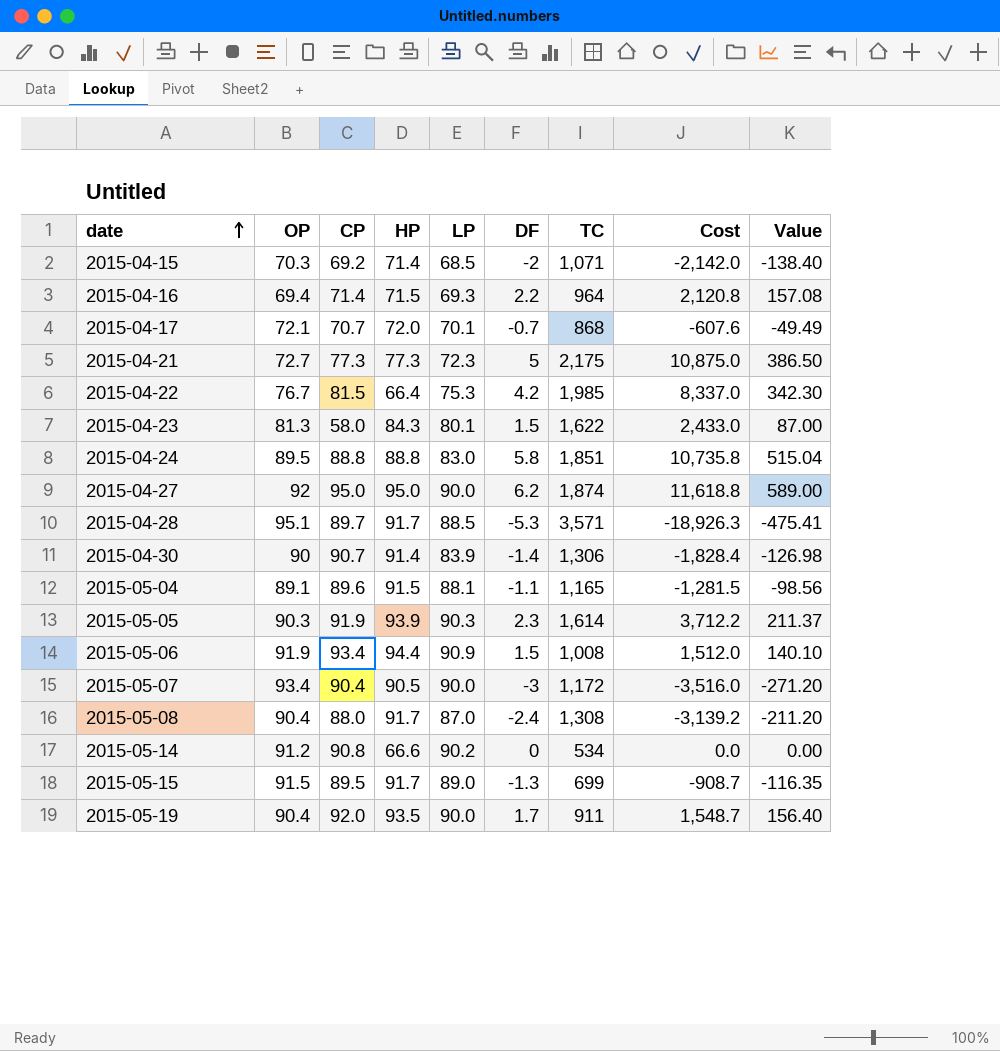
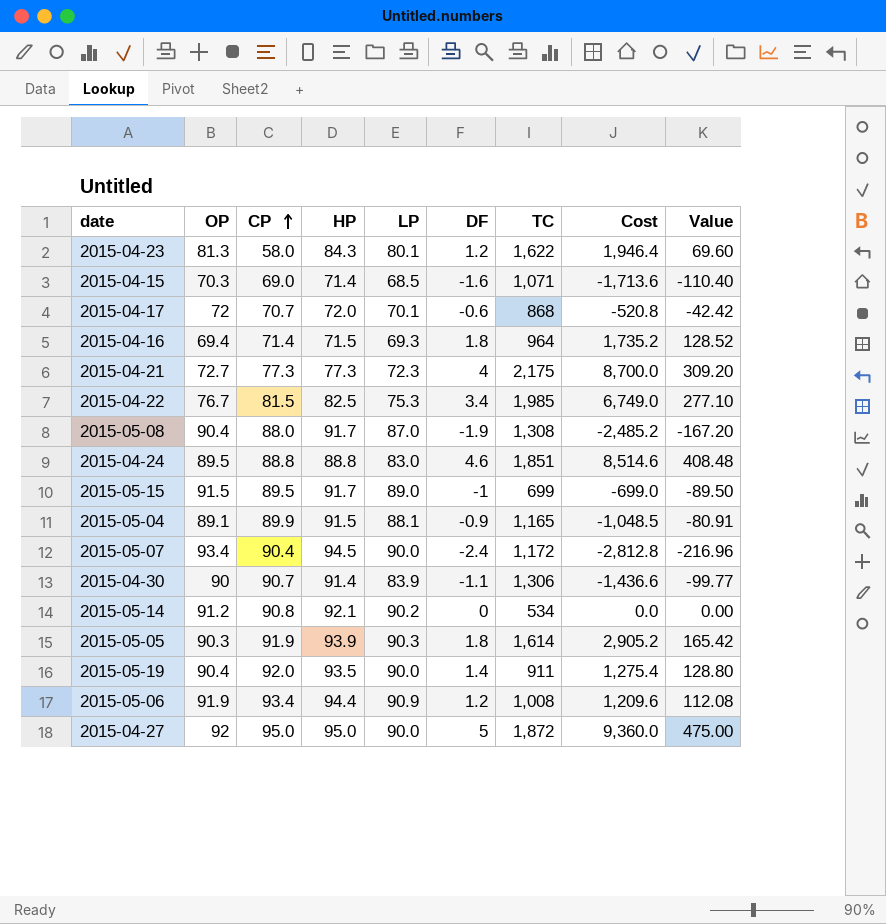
row order: date ascending -> CP ascending
row 2015-04-28: 95.1 | 89.7 | 91.7 | 88.5 | -5.3 | 3,571 | -18,926.3 | -475.41 -> none
2015-04-23 | DF: 1.5 -> 1.2
2015-04-23 | Cost: 2,433.0 -> 1,946.4
2015-04-23 | Value: 87.00 -> 69.60
2015-04-15 | CP: 69.2 -> 69.0
2015-04-15 | DF: -2 -> -1.6
2015-04-15 | Cost: -2,142.0 -> -1,713.6
2015-04-15 | Value: -138.40 -> -110.40
2015-04-17 | OP: 72.1 -> 72
2015-04-17 | DF: -0.7 -> -0.6
2015-04-17 | Cost: -607.6 -> -520.8
2015-04-17 | Value: -49.49 -> -42.42
2015-04-16 | DF: 2.2 -> 1.8
2015-04-16 | Cost: 2,120.8 -> 1,735.2
2015-04-16 | Value: 157.08 -> 128.52
2015-04-21 | DF: 5 -> 4
2015-04-21 | Cost: 10,875.0 -> 8,700.0
2015-04-21 | Value: 386.50 -> 309.20
2015-04-22 | HP: 66.4 -> 82.5
2015-04-22 | DF: 4.2 -> 3.4
2015-04-22 | Cost: 8,337.0 -> 6,749.0
2015-04-22 | Value: 342.30 -> 277.10
2015-05-08 | DF: -2.4 -> -1.9
2015-05-08 | Cost: -3,139.2 -> -2,485.2
2015-05-08 | Value: -211.20 -> -167.20
2015-04-24 | DF: 5.8 -> 4.6
2015-04-24 | Cost: 10,735.8 -> 8,514.6
2015-04-24 | Value: 515.04 -> 408.48
2015-05-15 | DF: -1.3 -> -1
2015-05-15 | Cost: -908.7 -> -699.0
2015-05-15 | Value: -116.35 -> -89.50
2015-05-04 | CP: 89.6 -> 89.9
2015-05-04 | DF: -1.1 -> -0.9
2015-05-04 | Cost: -1,281.5 -> -1,048.5
2015-05-04 | Value: -98.56 -> -80.91
2015-05-07 | HP: 90.5 -> 94.5
2015-05-07 | DF: -3 -> -2.4
2015-05-07 | Cost: -3,516.0 -> -2,812.8
2015-05-07 | Value: -271.20 -> -216.96
2015-04-30 | DF: -1.4 -> -1.1
2015-04-30 | Cost: -1,828.4 -> -1,436.6
2015-04-30 | Value: -126.98 -> -99.77
2015-05-14 | HP: 66.6 -> 92.1
2015-05-05 | DF: 2.3 -> 1.8
2015-05-05 | Cost: 3,712.2 -> 2,905.2
2015-05-05 | Value: 211.37 -> 165.42
2015-05-19 | DF: 1.7 -> 1.4
2015-05-19 | Cost: 1,548.7 -> 1,275.4
2015-05-19 | Value: 156.40 -> 128.80
2015-05-06 | DF: 1.5 -> 1.2
2015-05-06 | Cost: 1,512.0 -> 1,209.6
2015-05-06 | Value: 140.10 -> 112.08
2015-04-27 | DF: 6.2 -> 5
2015-04-27 | TC: 1,874 -> 1,872
2015-04-27 | Cost: 11,618.8 -> 9,360.0
2015-04-27 | Value: 589.00 -> 475.00

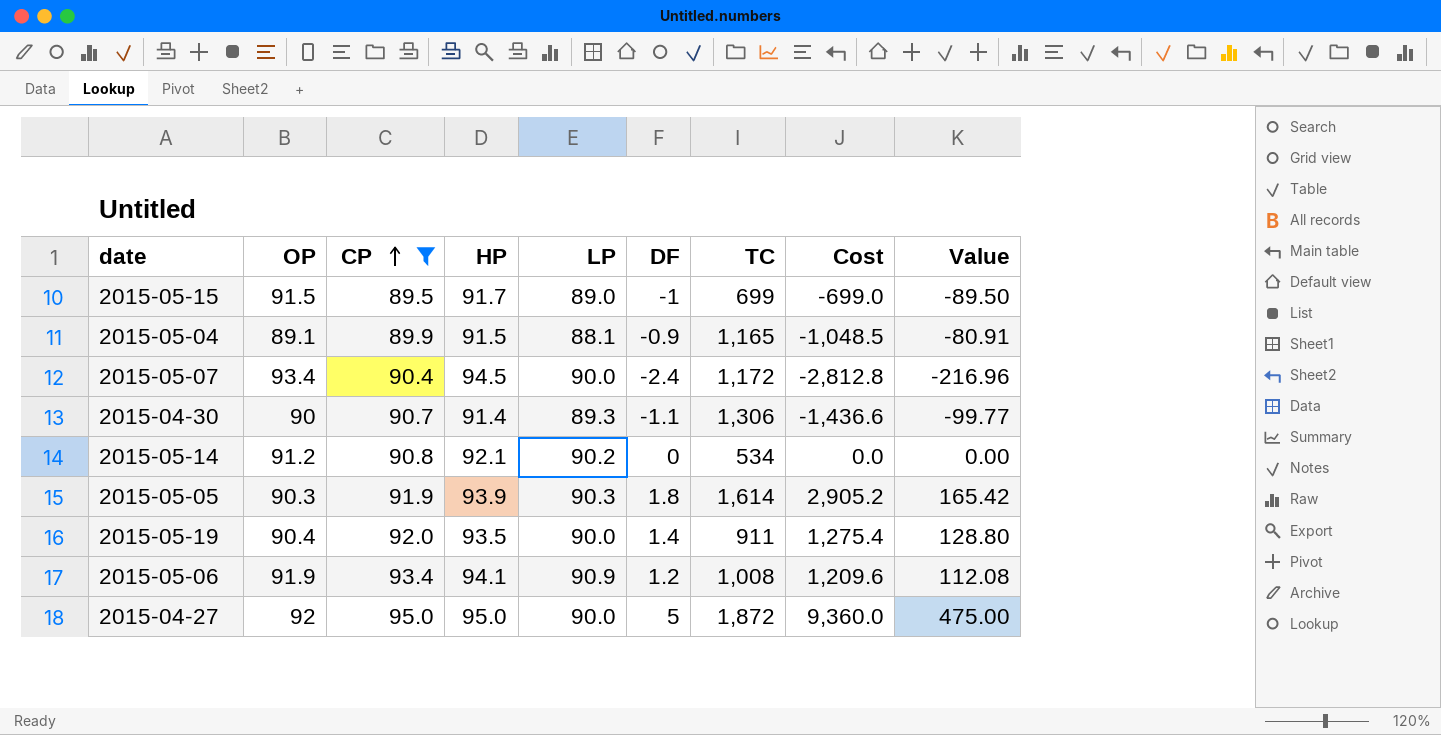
filter: none -> CP >= 89.5
2015-04-30 | LP: 83.9 -> 89.3
2015-05-06 | HP: 94.4 -> 94.1

